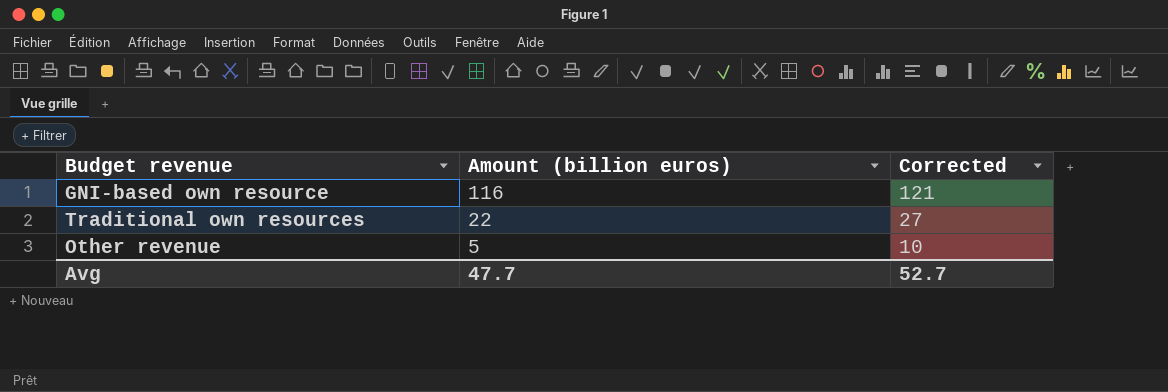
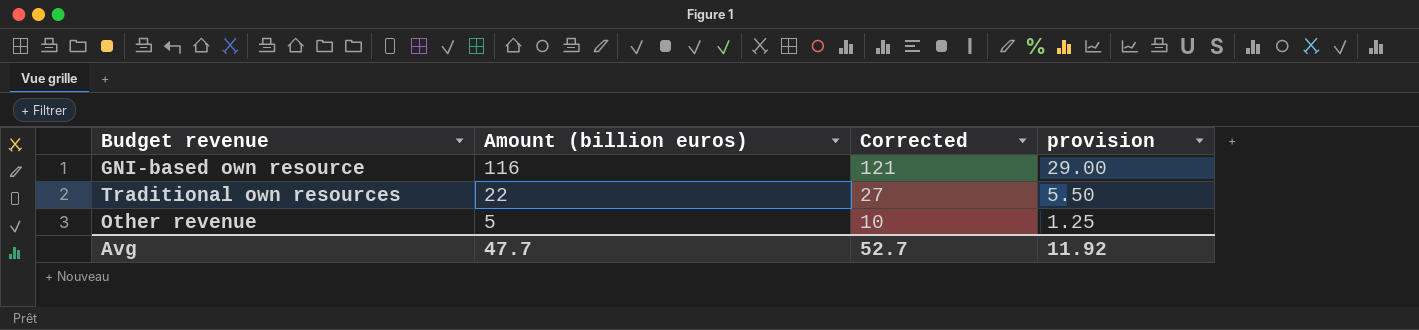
column provision | formula: none -> [Amount (billion euros)] * 0.25

